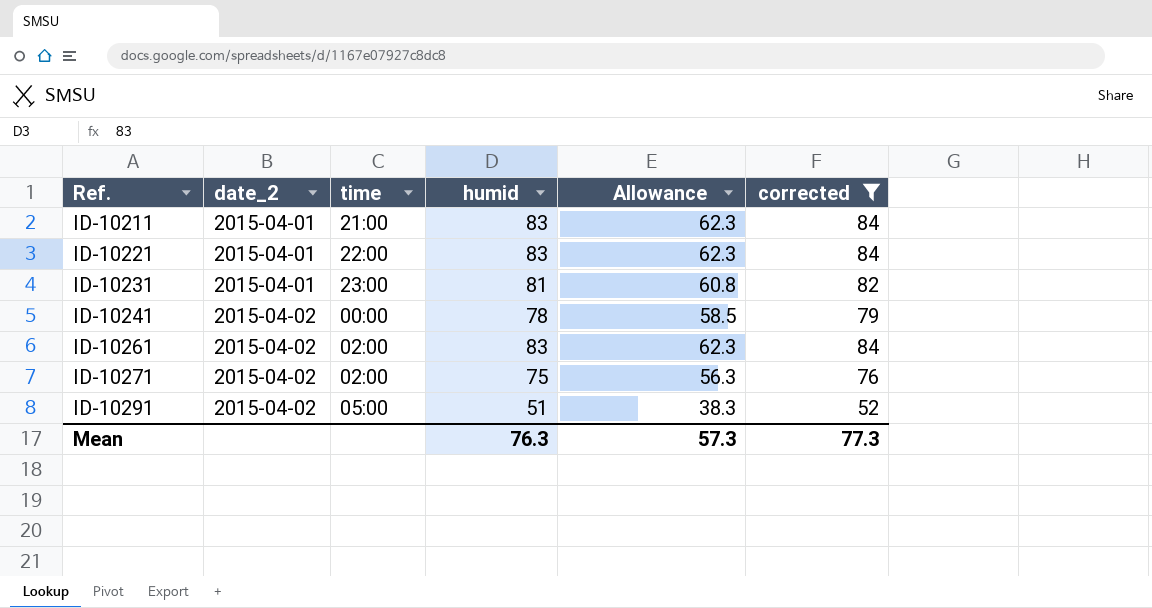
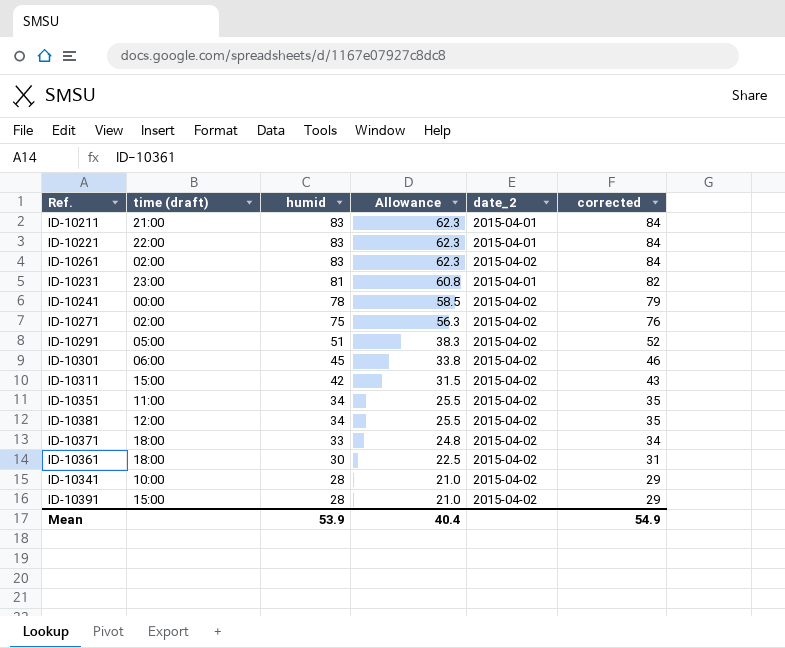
filter: corrected >= 52 -> none
row order: Ref. ascending -> humid descending
column name: time -> time (draft)
column date_2 | position: 2 -> 5
Mean | humid: 76.3 -> 53.9
Mean | Allowance: 57.3 -> 40.4
Mean | corrected: 77.3 -> 54.9

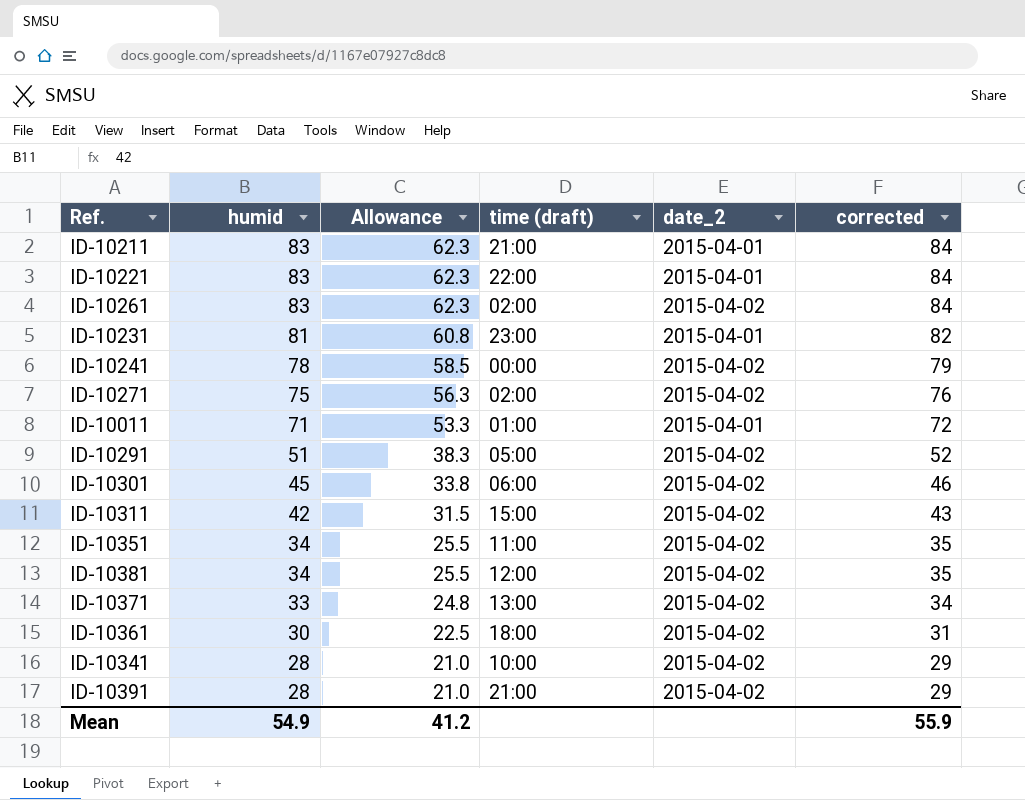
column time (draft) | position: 2 -> 4
row ID-10011: none -> 71 | 53.3 | 01:00 | 2015-04-01 | 72
ID-10371 | time (draft): 18:00 -> 13:00
ID-10391 | time (draft): 15:00 -> 21:00
Mean | humid: 53.9 -> 54.9
Mean | Allowance: 40.4 -> 41.2
Mean | corrected: 54.9 -> 55.9

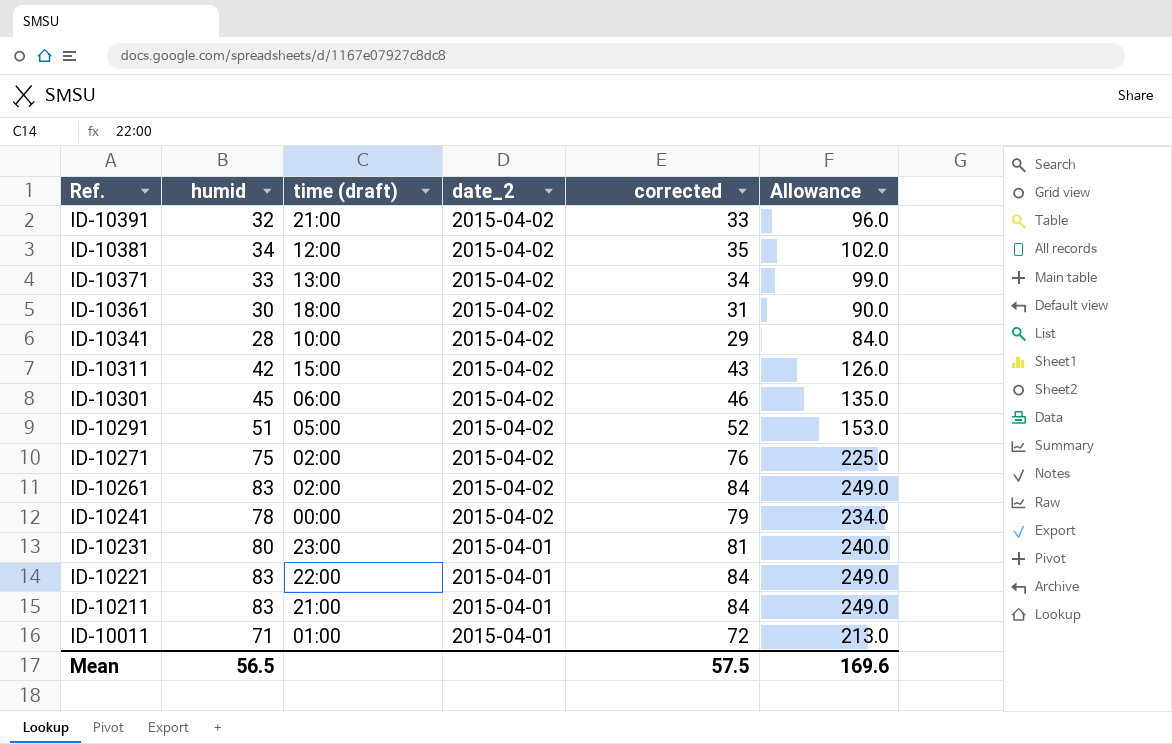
row order: humid descending -> Ref. descending
column Allowance | formula: [humid] * 0.75 -> [humid] * 3
column Allowance | position: 3 -> 6
row ID-10351: 34 | 25.5 | 11:00 | 2015-04-02 | 35 -> none
ID-10391 | humid: 28 -> 32
ID-10391 | corrected: 29 -> 33
ID-10231 | humid: 81 -> 80
ID-10231 | corrected: 82 -> 81
Mean | humid: 54.9 -> 56.5
Mean | corrected: 55.9 -> 57.5
Mean | Allowance: 41.2 -> 169.6

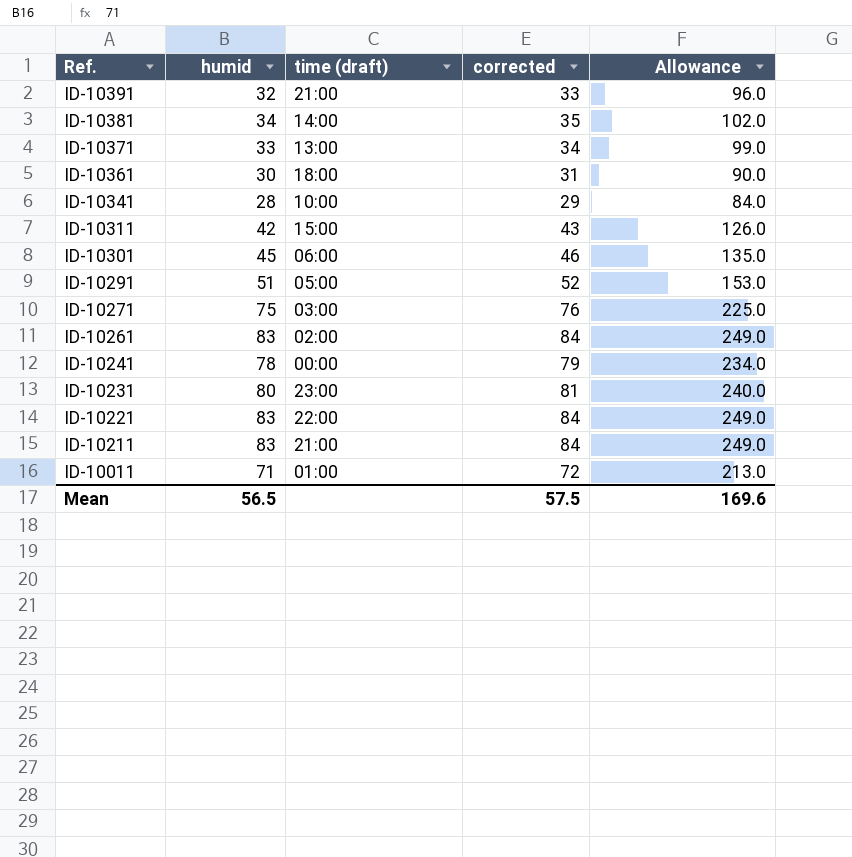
column date_2 | position: 4 -> none
ID-10381 | time (draft): 12:00 -> 14:00
ID-10271 | time (draft): 02:00 -> 03:00

